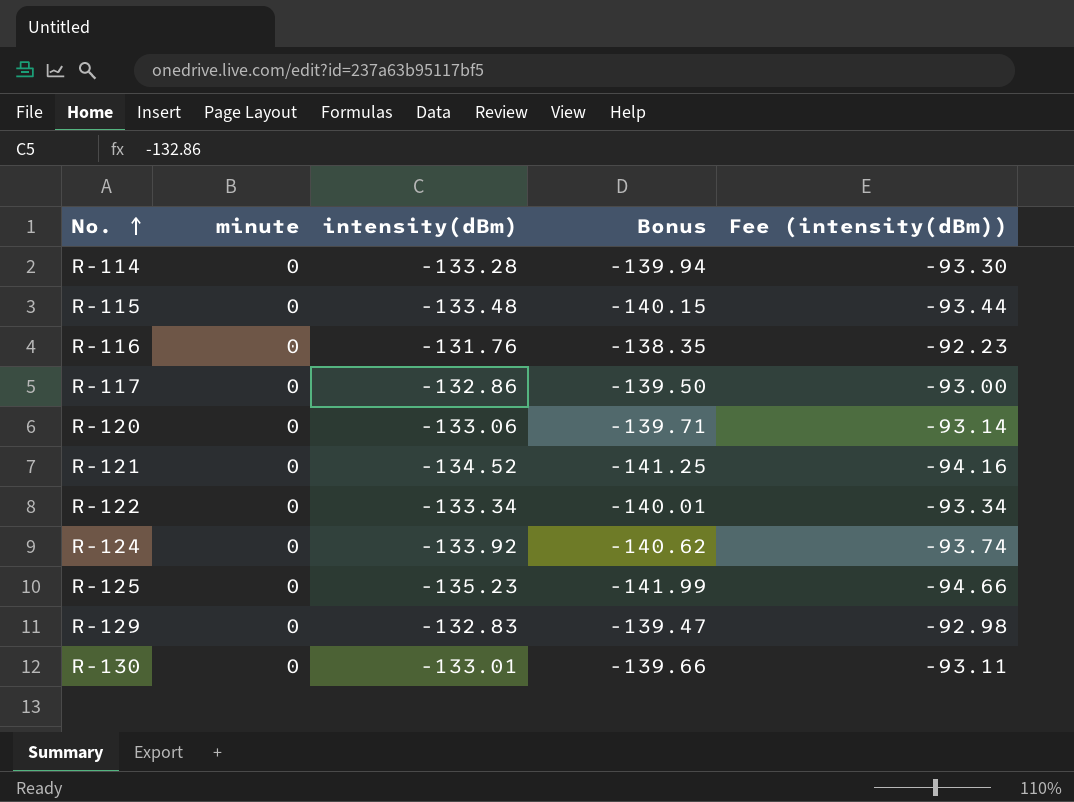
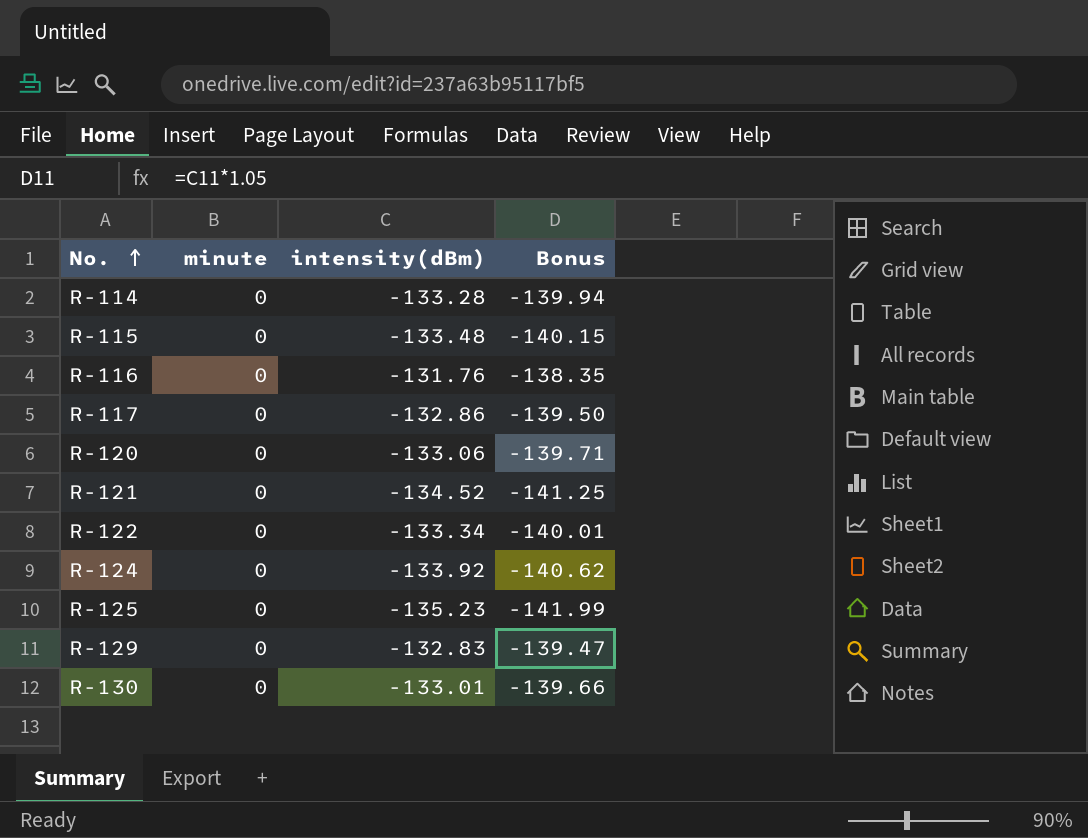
column Fee (intensity(dBm)) | formula: [intensity(dBm)] * 0.7 -> none

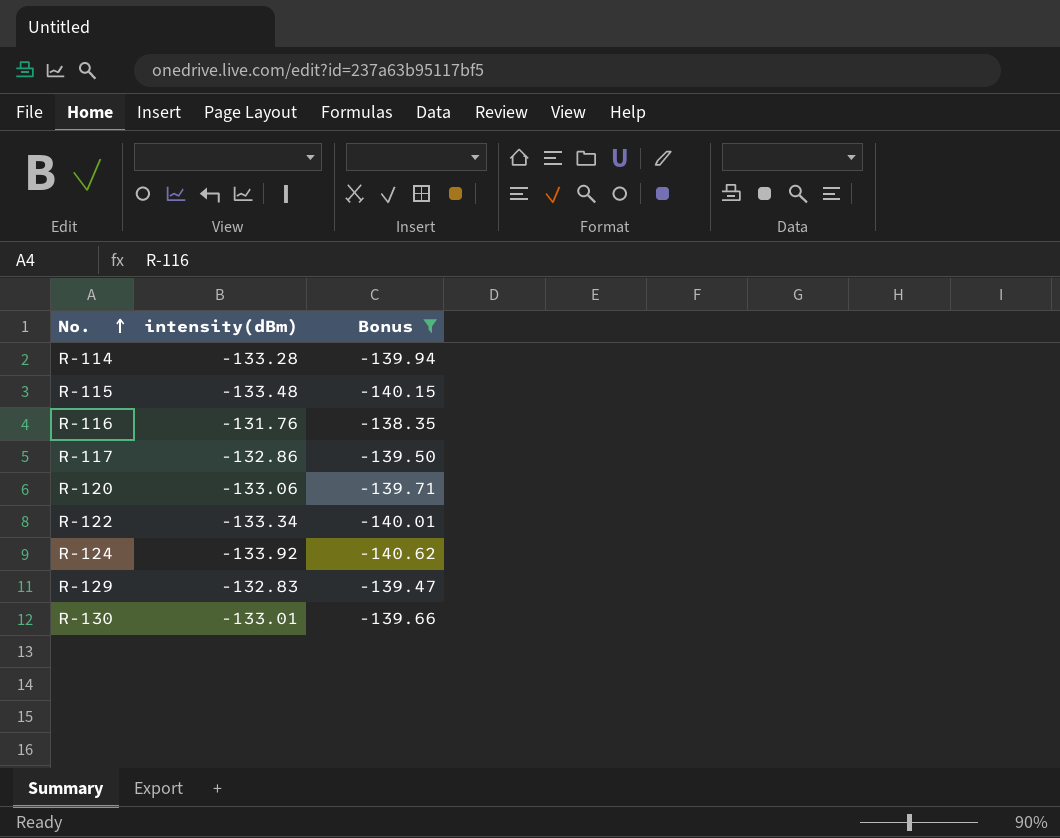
filter: none -> Bonus >= -140.62
column minute | position: 2 -> none

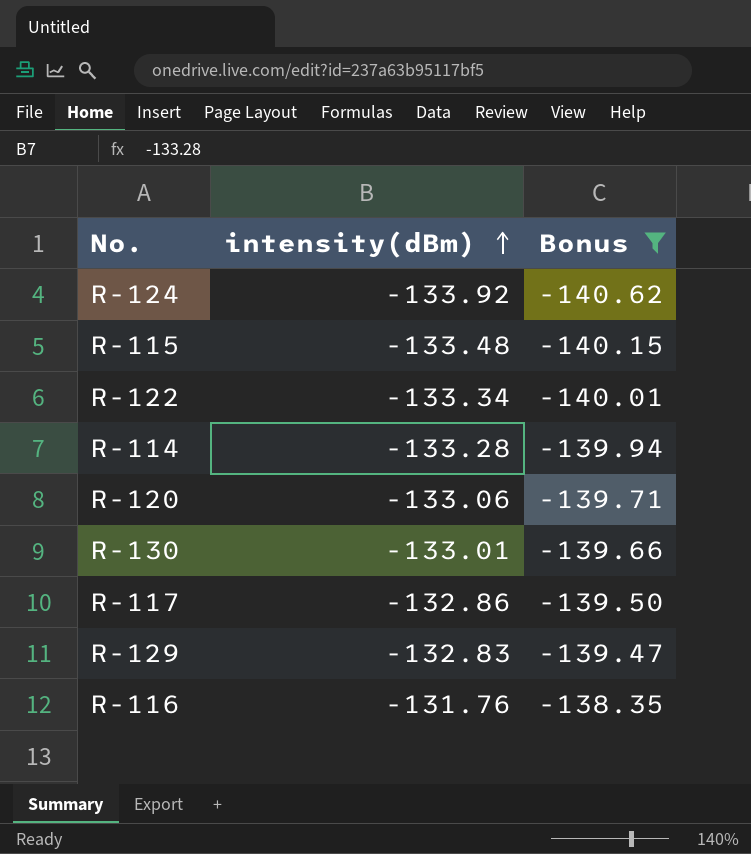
row order: No. ascending -> intensity(dBm) ascending

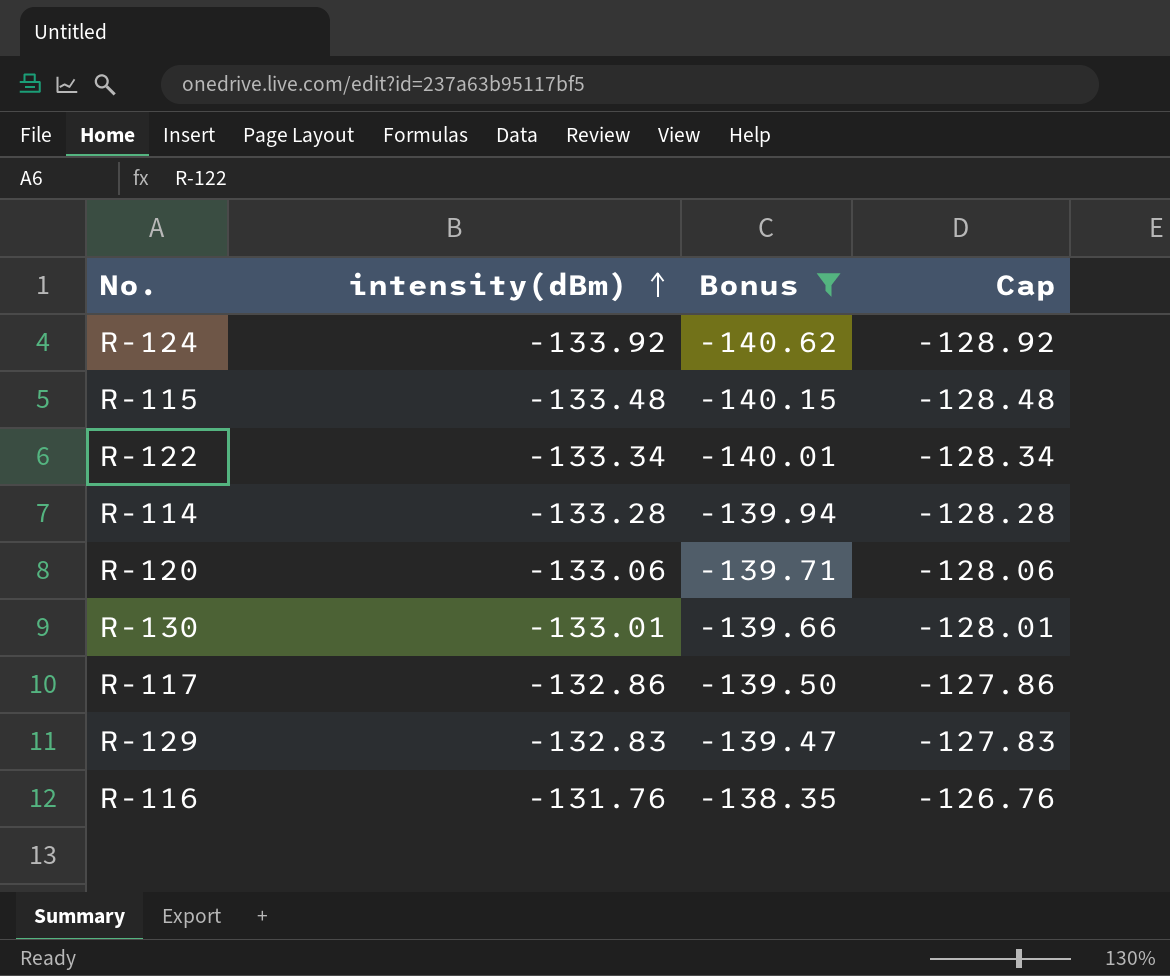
column Cap | formula: none -> [intensity(dBm)] + 5

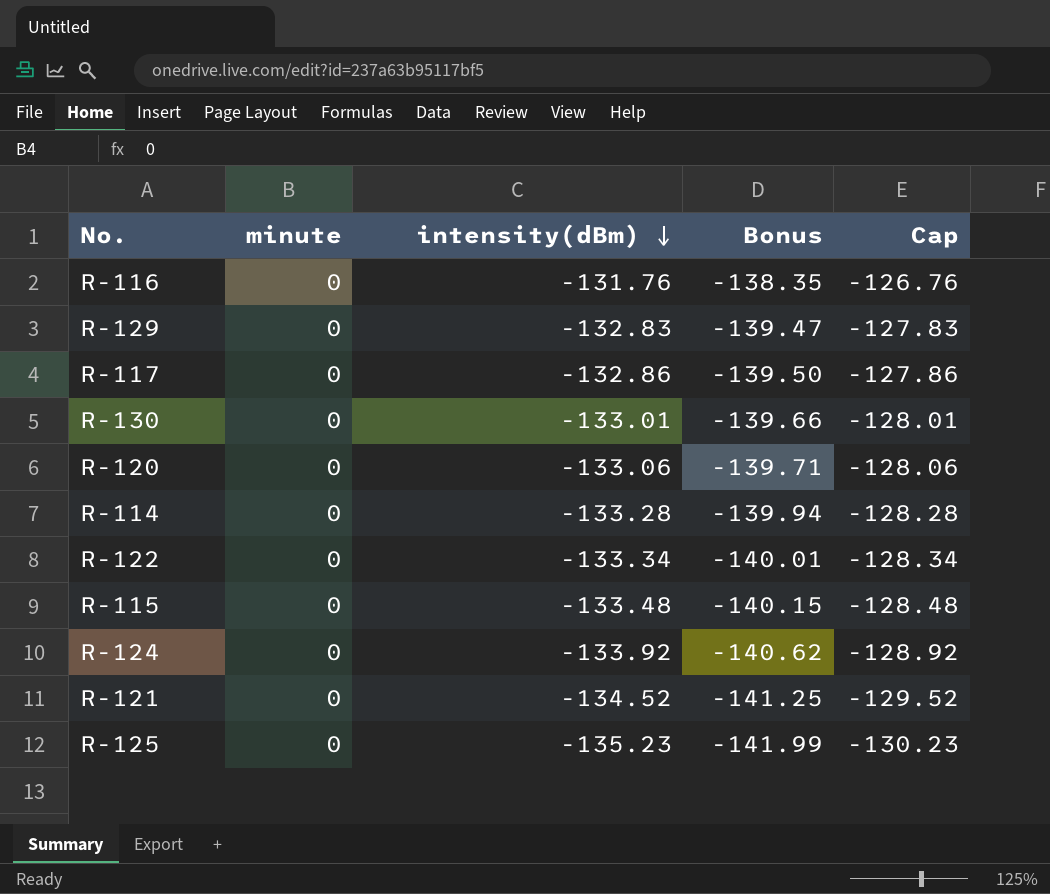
filter: Bonus >= -140.62 -> none
row order: intensity(dBm) ascending -> intensity(dBm) descending
column minute | position: none -> 2

